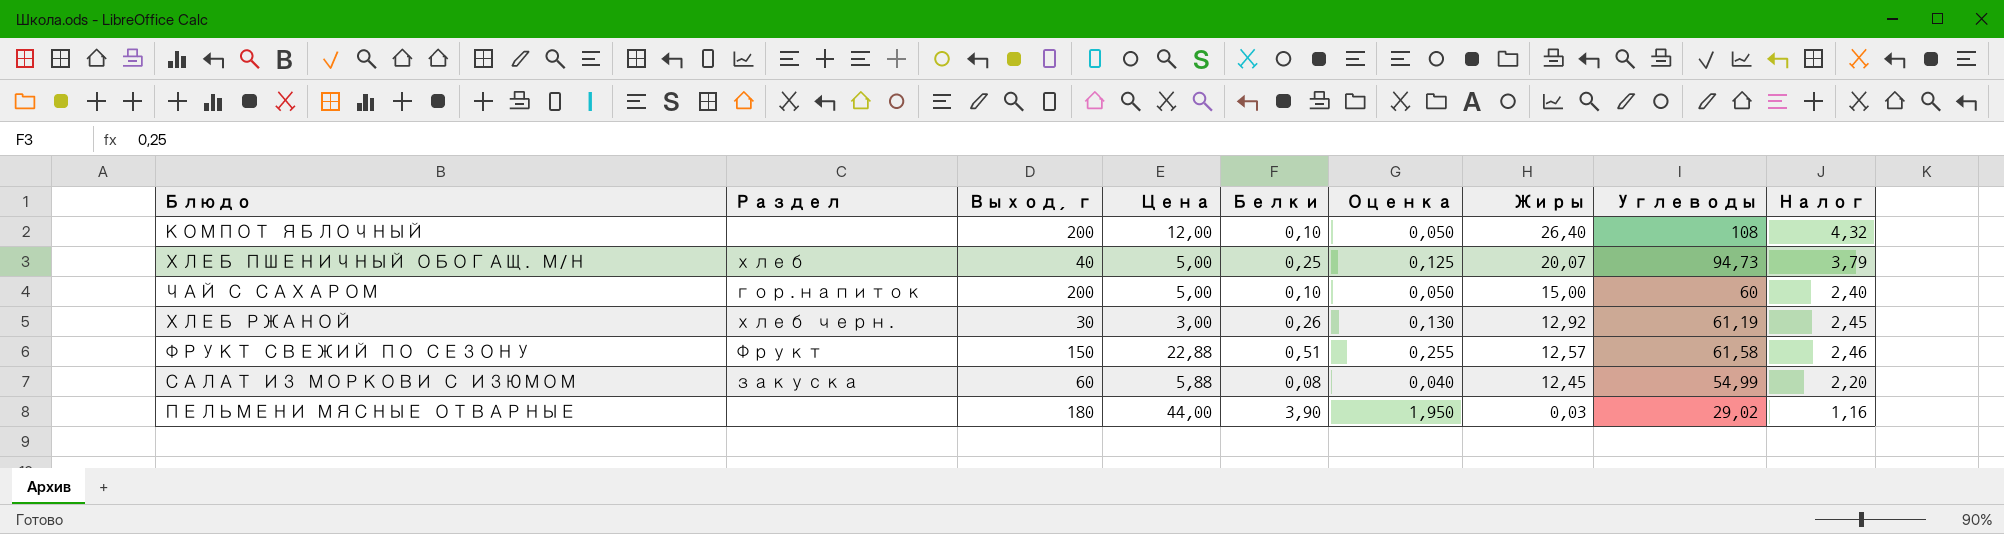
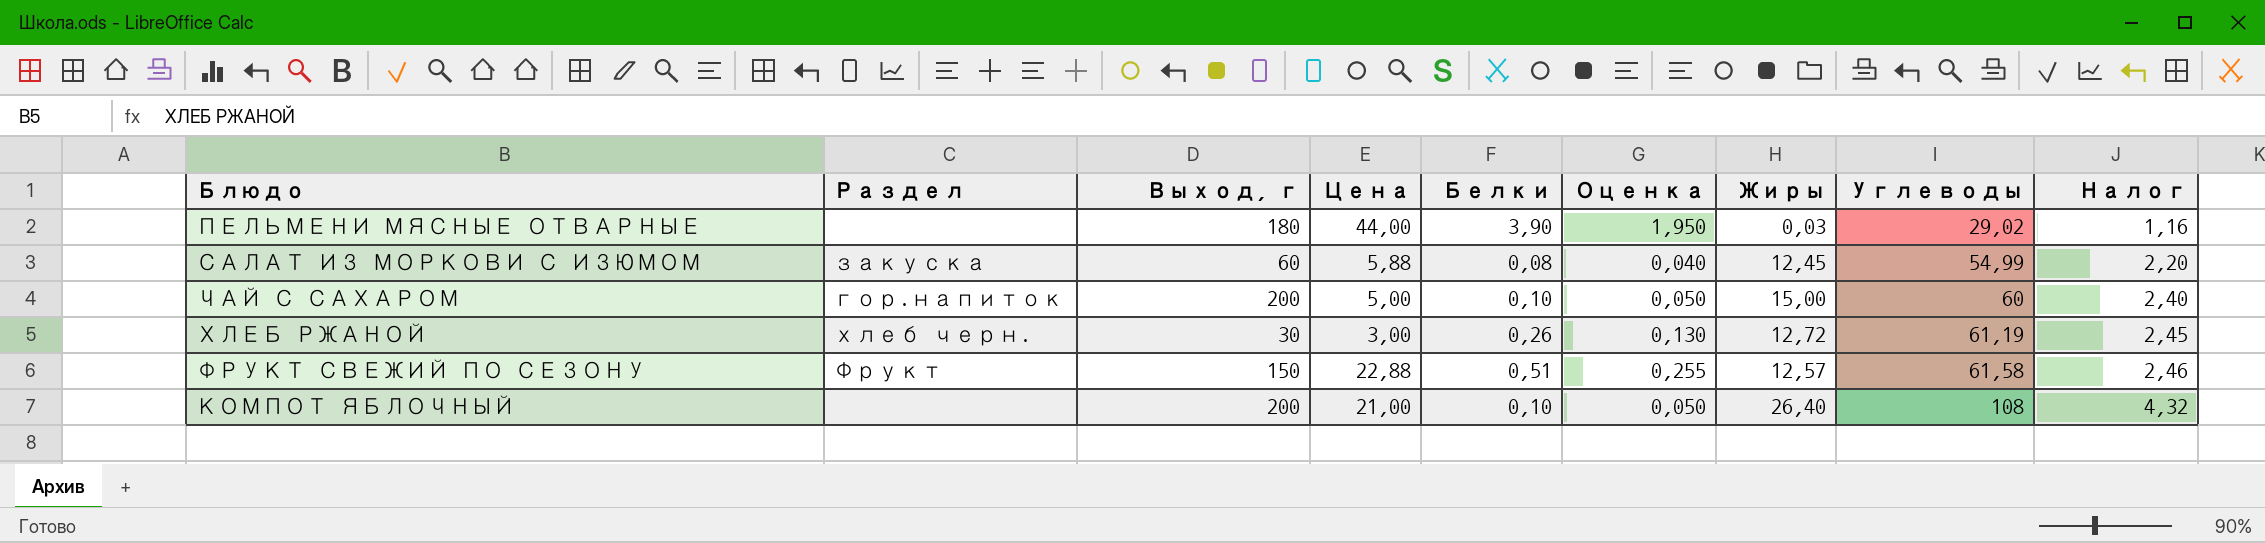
row order: Жиры descending -> Углеводы ascending
row ХЛЕБ ПШЕНИЧНЫЙ ОБОГАЩ. М/Н: хлеб | 40 | 5,00 | 0,25 | 0,125 | 20,07 | 94,73 | 3,79 -> none
ХЛЕБ РЖАНОЙ | Жиры: 12,92 -> 12,72
КОМПОТ ЯБЛОЧНЫЙ | Цена: 12,00 -> 21,00

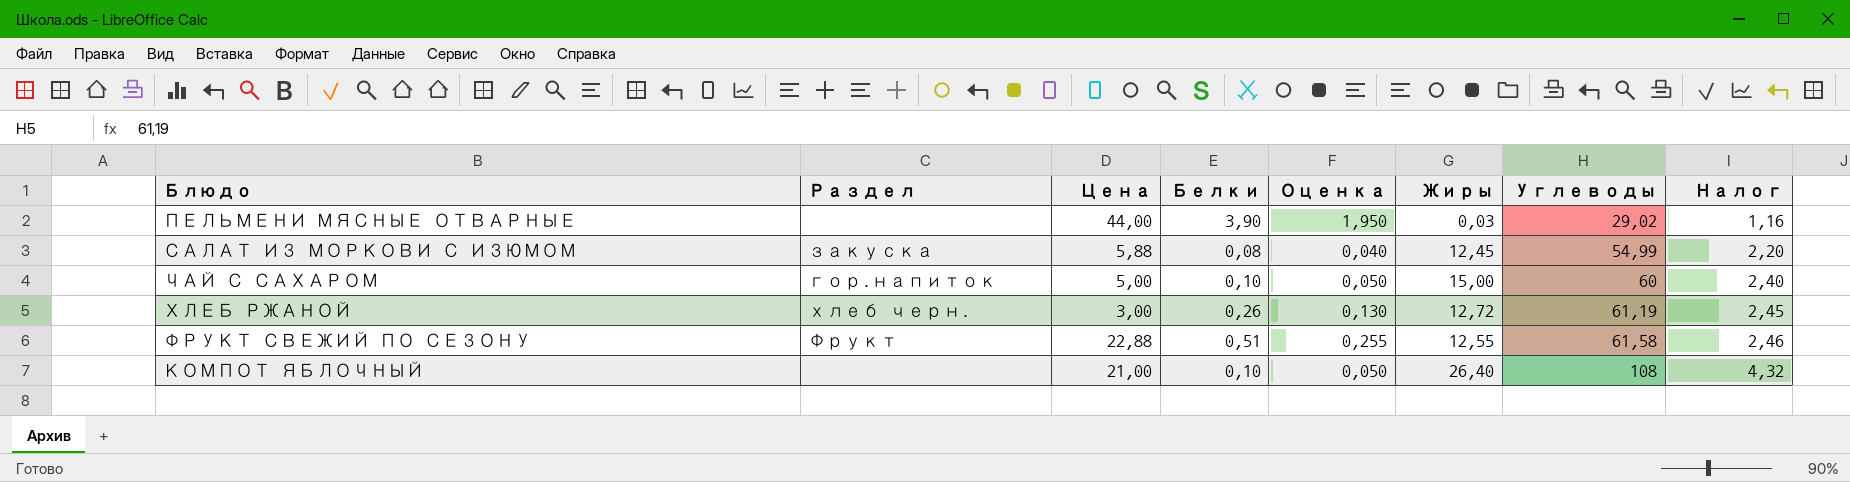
column Выход, г | position: 3 -> none
ФРУКТ СВЕЖИЙ ПО СЕЗОНУ | Жиры: 12,57 -> 12,55

